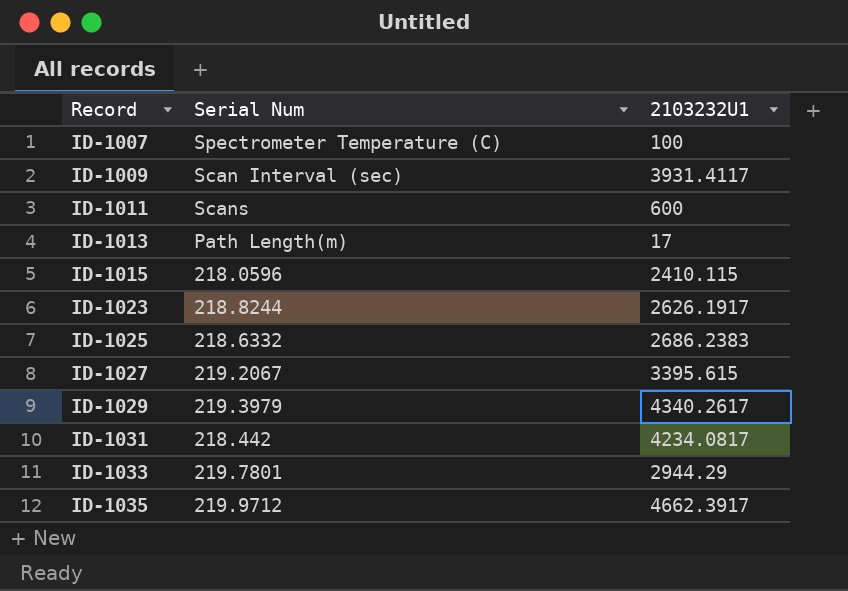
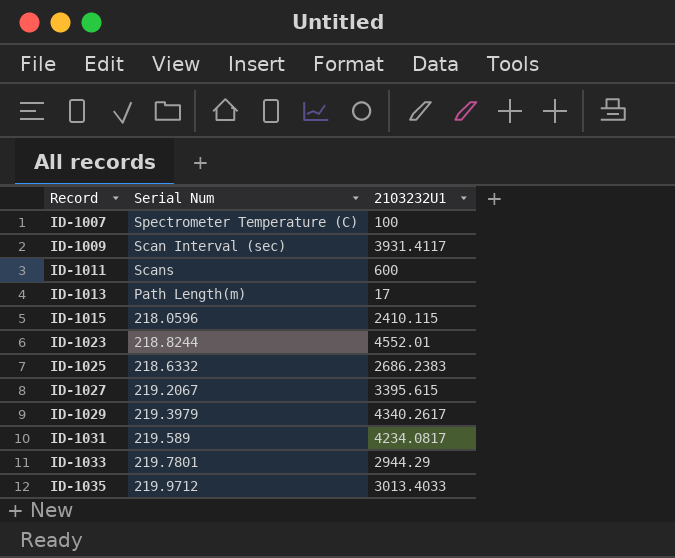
ID-1023 | 2103232U1: 2626.1917 -> 4552.01
ID-1031 | Serial Num: 218.442 -> 219.589
ID-1035 | 2103232U1: 4662.3917 -> 3013.4033

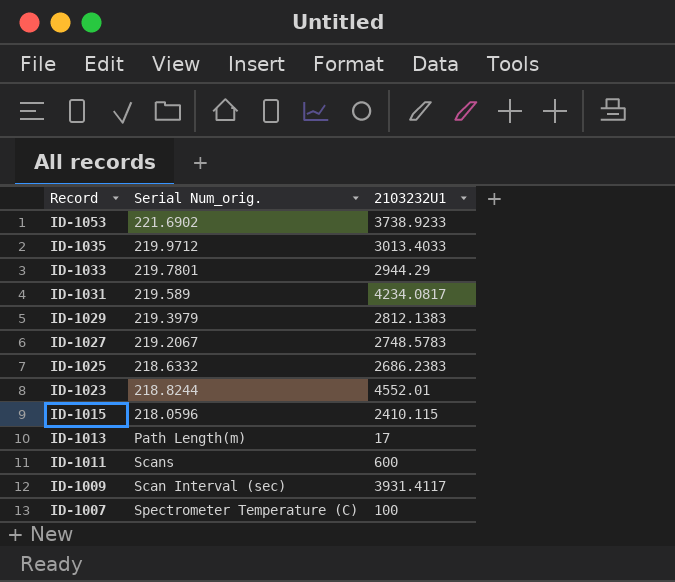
row order: Record ascending -> Record descending
column name: Serial Num -> Serial Num_orig.
row ID-1053: none -> 221.6902 | 3738.9233
ID-1029 | 2103232U1: 4340.2617 -> 2812.1383
ID-1027 | 2103232U1: 3395.615 -> 2748.5783

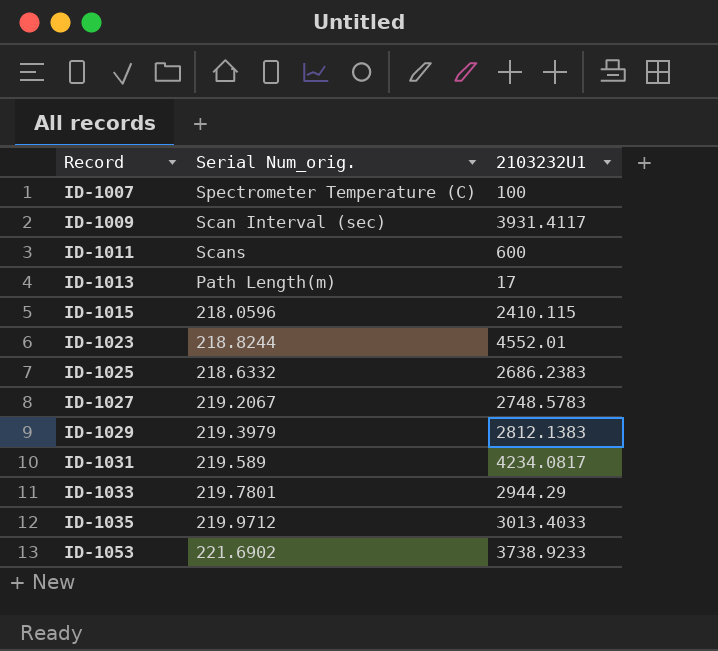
row order: Record descending -> Record ascending

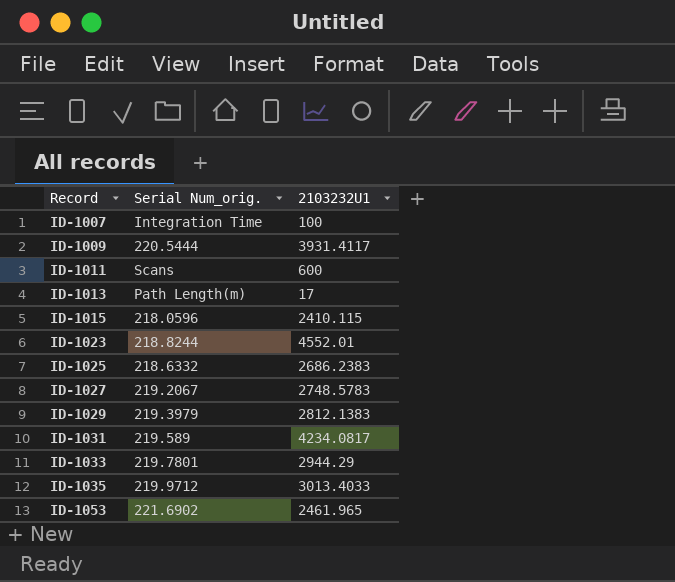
ID-1007 | Serial Num_orig.: Spectrometer Temperature (C) -> Integration Time
ID-1009 | Serial Num_orig.: Scan Interval (sec) -> 220.5444
ID-1053 | 2103232U1: 3738.9233 -> 2461.965

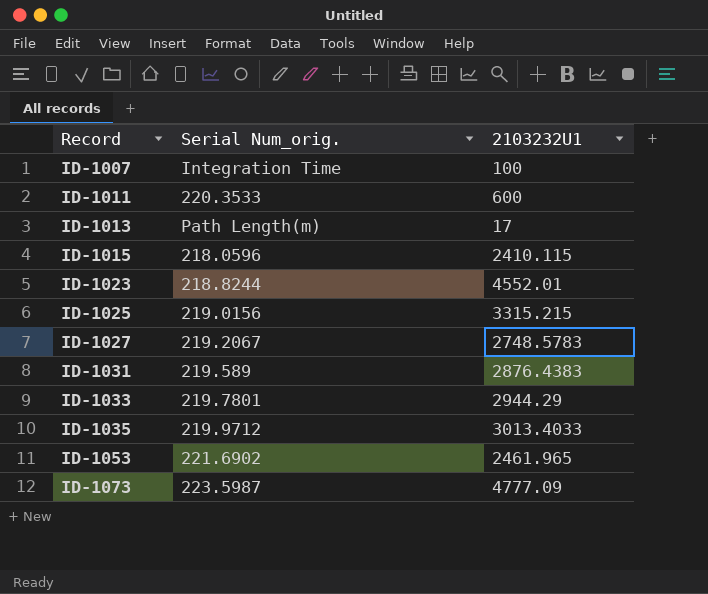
row ID-1009: 220.5444 | 3931.4117 -> none
row ID-1029: 219.3979 | 2812.1383 -> none
ID-1011 | Serial Num_orig.: Scans -> 220.3533
ID-1025 | Serial Num_orig.: 218.6332 -> 219.0156
ID-1025 | 2103232U1: 2686.2383 -> 3315.215
ID-1031 | 2103232U1: 4234.0817 -> 2876.4383
row ID-1073: none -> 223.5987 | 4777.09

